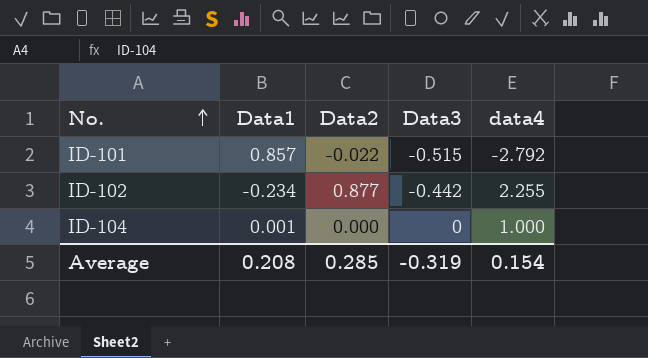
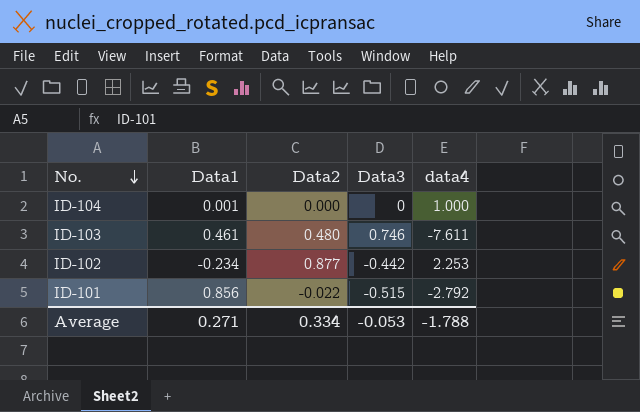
row order: No. ascending -> No. descending
row ID-103: none -> 0.461 | 0.480 | 0.746 | -7.611
ID-102 | data4: 2.255 -> 2.253
ID-101 | Data1: 0.857 -> 0.856
Average | Data1: 0.208 -> 0.271
Average | Data2: 0.285 -> 0.334
Average | Data3: -0.319 -> -0.053
Average | data4: 0.154 -> -1.788

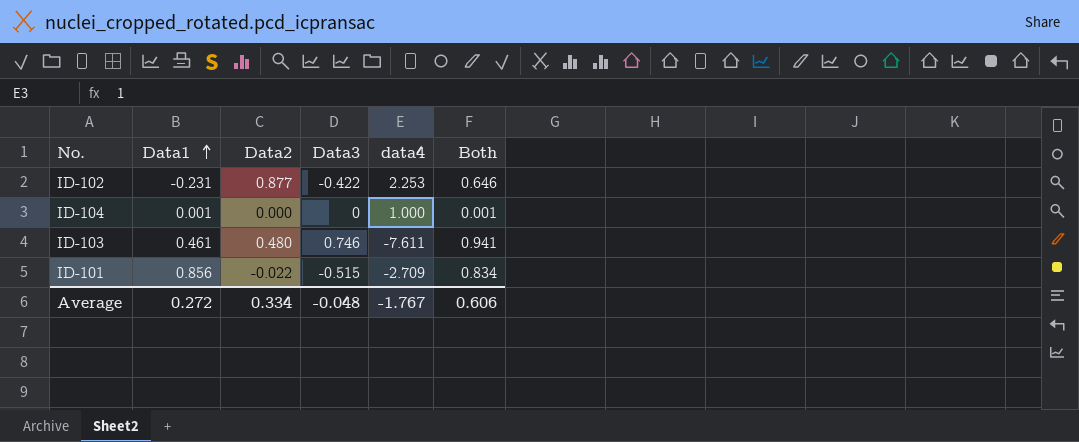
row order: No. descending -> Data1 ascending
column Both | formula: none -> [Data1] + [Data2]
ID-102 | Data1: -0.234 -> -0.231
ID-102 | Data3: -0.442 -> -0.422
ID-101 | data4: -2.792 -> -2.709
Average | Data1: 0.271 -> 0.272
Average | Data3: -0.053 -> -0.048
Average | data4: -1.788 -> -1.767

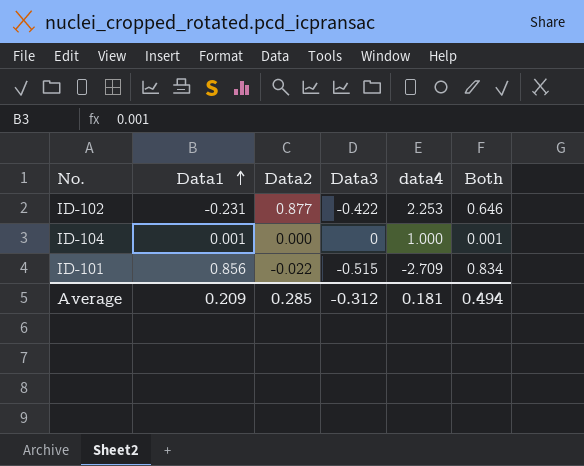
row ID-103: 0.461 | 0.480 | 0.746 | -7.611 | 0.941 -> none
Average | Data1: 0.272 -> 0.209
Average | Data2: 0.334 -> 0.285
Average | Data3: -0.048 -> -0.312
Average | data4: -1.767 -> 0.181
Average | Both: 0.606 -> 0.494

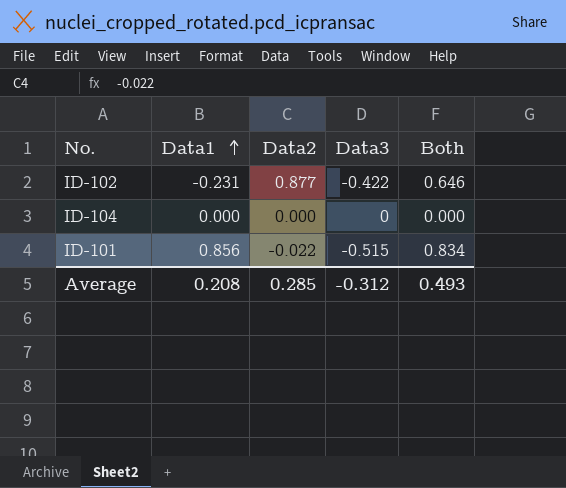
column data4 | position: 5 -> none
ID-104 | Data1: 0.001 -> 0.000
ID-104 | Both: 0.001 -> 0.000
Average | Data1: 0.209 -> 0.208
Average | Both: 0.494 -> 0.493

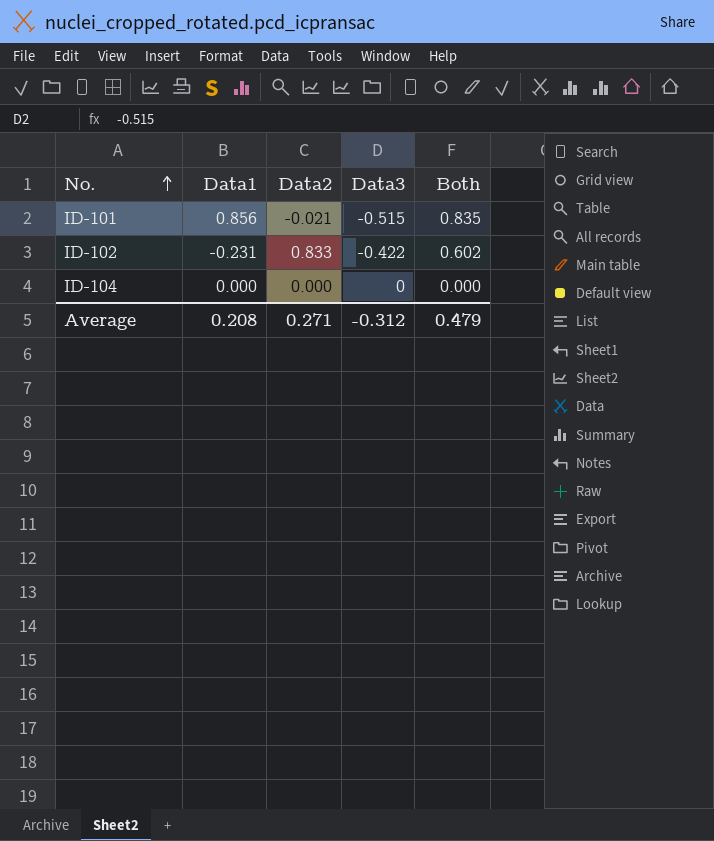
row order: Data1 ascending -> No. ascending
ID-101 | Data2: -0.022 -> -0.021
ID-101 | Both: 0.834 -> 0.835
ID-102 | Data2: 0.877 -> 0.833
ID-102 | Both: 0.646 -> 0.602
Average | Data2: 0.285 -> 0.271
Average | Both: 0.493 -> 0.479

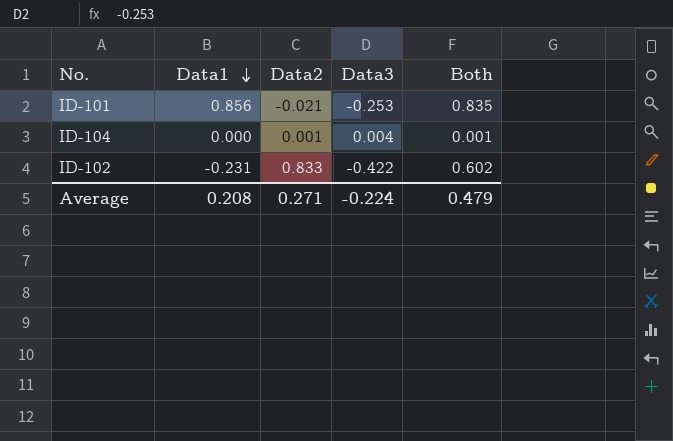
row order: No. ascending -> Data1 descending
ID-101 | Data3: -0.515 -> -0.253
ID-104 | Data2: 0.000 -> 0.001
ID-104 | Data3: 0 -> 0.004
ID-104 | Both: 0.000 -> 0.001
Average | Data3: -0.312 -> -0.224

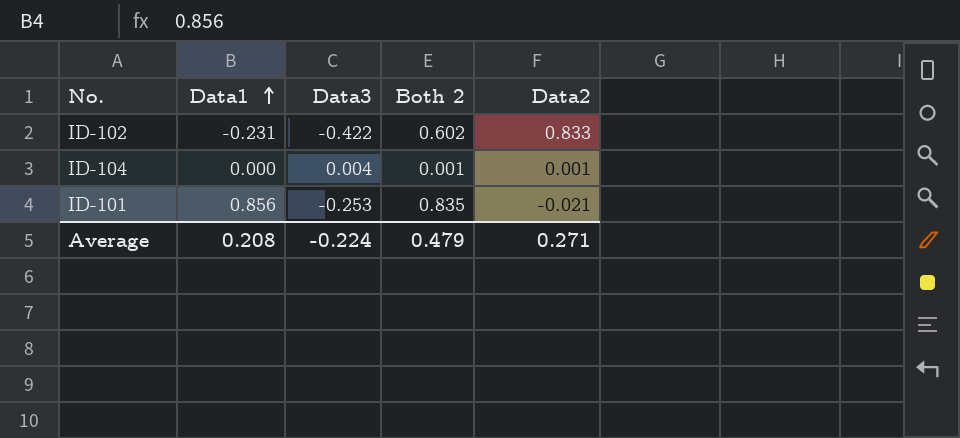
row order: Data1 descending -> Data1 ascending
column name: Both -> Both 2
column Data2 | position: 3 -> 5

